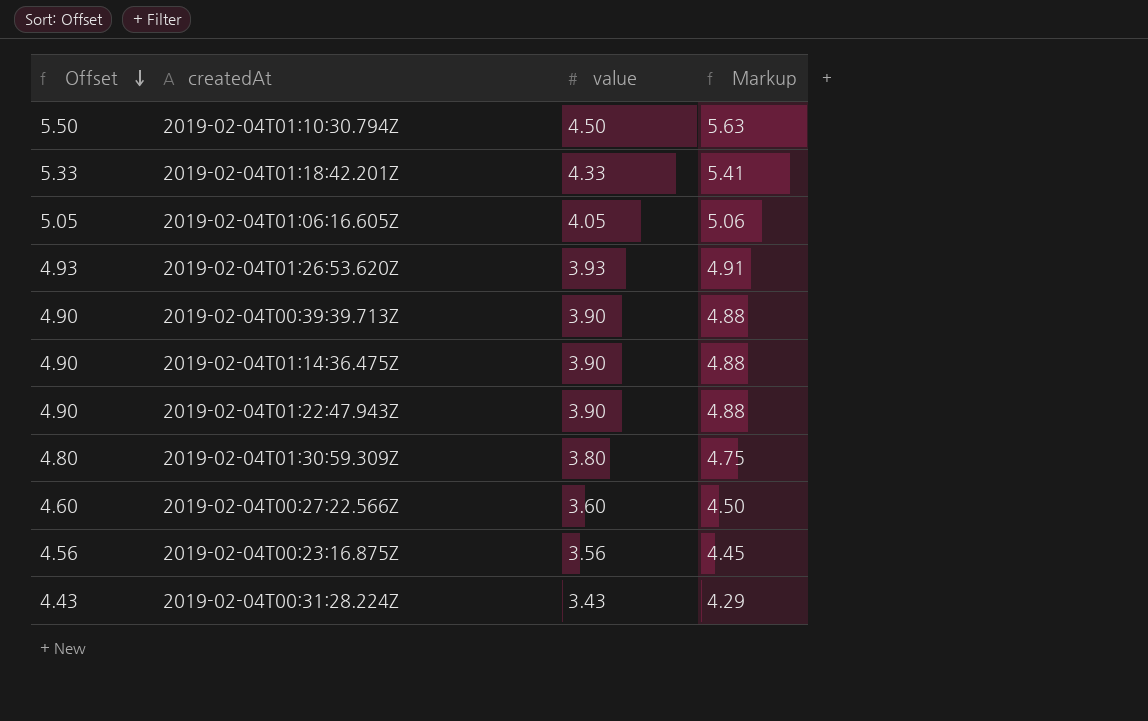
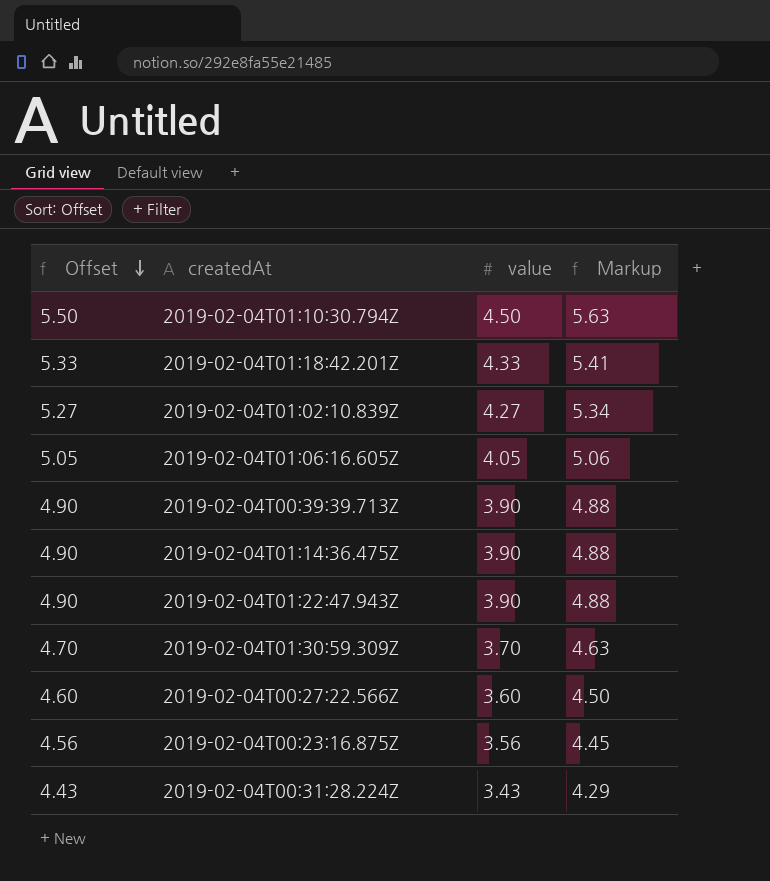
row 2019-02-04T01:26:53.620Z: 4.93 | 3.93 | 4.91 -> none
row 2019-02-04T01:02:10.839Z: none -> 5.27 | 4.27 | 5.34
2019-02-04T01:30:59.309Z | Offset: 4.80 -> 4.70
2019-02-04T01:30:59.309Z | value: 3.80 -> 3.70
2019-02-04T01:30:59.309Z | Markup: 4.75 -> 4.63

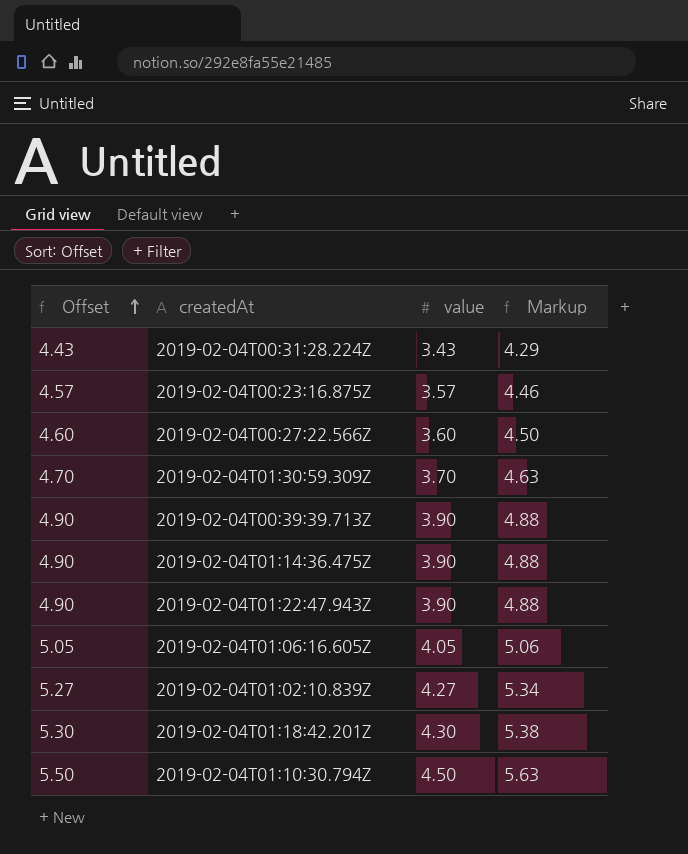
row order: Offset descending -> Offset ascending
2019-02-04T00:23:16.875Z | Offset: 4.56 -> 4.57
2019-02-04T00:23:16.875Z | value: 3.56 -> 3.57
2019-02-04T00:23:16.875Z | Markup: 4.45 -> 4.46
2019-02-04T01:18:42.201Z | Offset: 5.33 -> 5.30
2019-02-04T01:18:42.201Z | value: 4.33 -> 4.30
2019-02-04T01:18:42.201Z | Markup: 5.41 -> 5.38

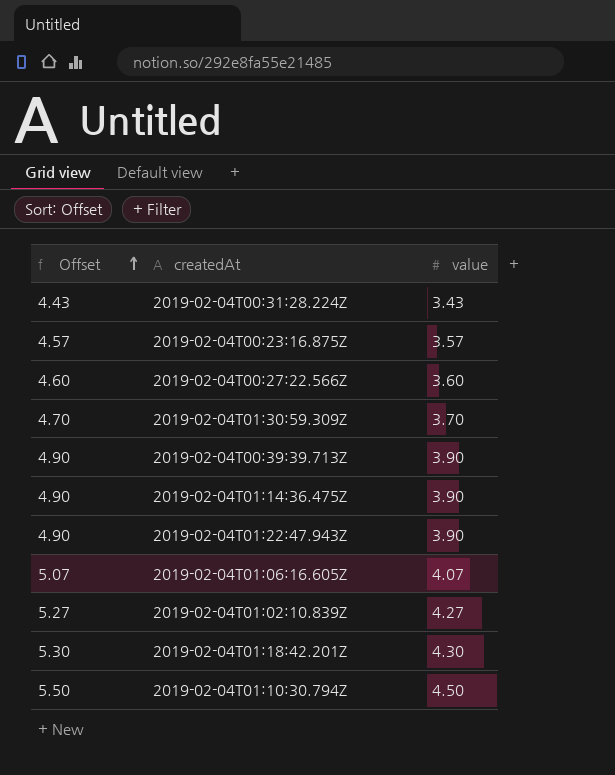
column Markup | formula: [value] * 1.25 -> none
2019-02-04T01:06:16.605Z | Offset: 5.05 -> 5.07
2019-02-04T01:06:16.605Z | value: 4.05 -> 4.07

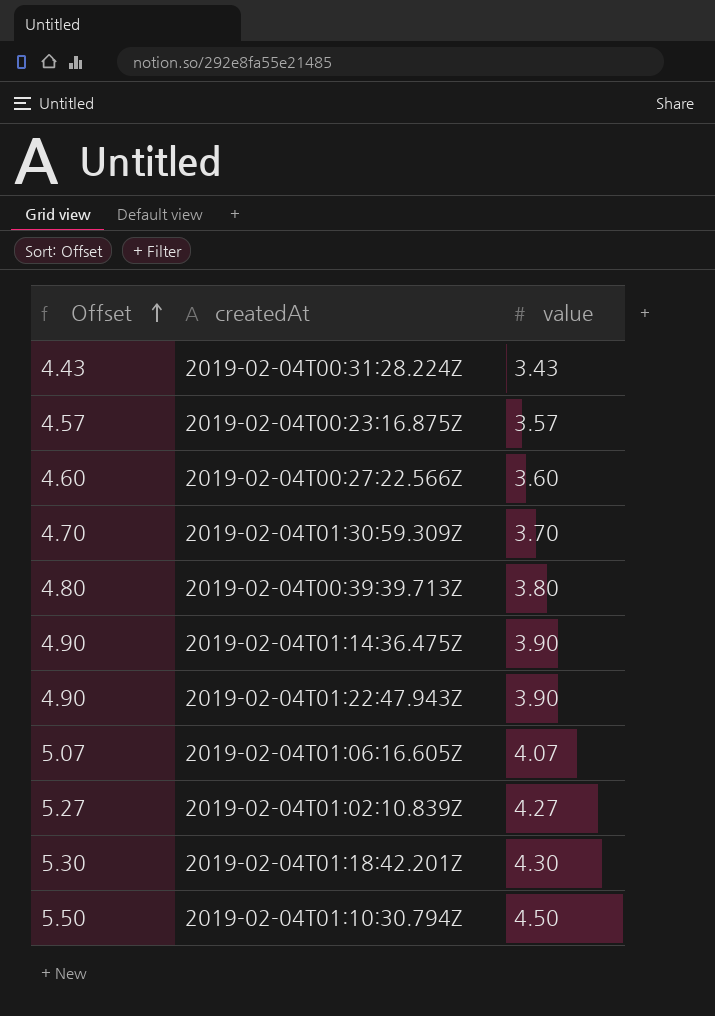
2019-02-04T00:39:39.713Z | Offset: 4.90 -> 4.80
2019-02-04T00:39:39.713Z | value: 3.90 -> 3.80

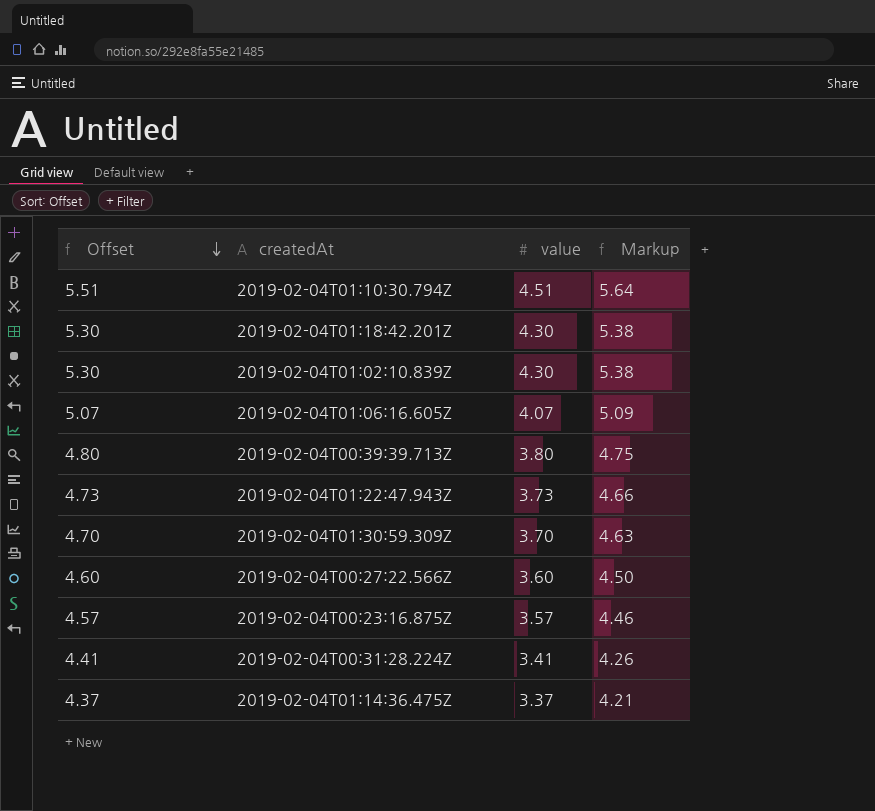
row order: Offset ascending -> Offset descending
column Markup | formula: none -> [value] * 1.25
2019-02-04T01:10:30.794Z | Offset: 5.50 -> 5.51
2019-02-04T01:10:30.794Z | value: 4.50 -> 4.51
2019-02-04T01:02:10.839Z | Offset: 5.27 -> 5.30
2019-02-04T01:02:10.839Z | value: 4.27 -> 4.30
2019-02-04T01:22:47.943Z | Offset: 4.90 -> 4.73
2019-02-04T01:22:47.943Z | value: 3.90 -> 3.73
2019-02-04T00:31:28.224Z | Offset: 4.43 -> 4.41
2019-02-04T00:31:28.224Z | value: 3.43 -> 3.41
2019-02-04T01:14:36.475Z | Offset: 4.90 -> 4.37
2019-02-04T01:14:36.475Z | value: 3.90 -> 3.37

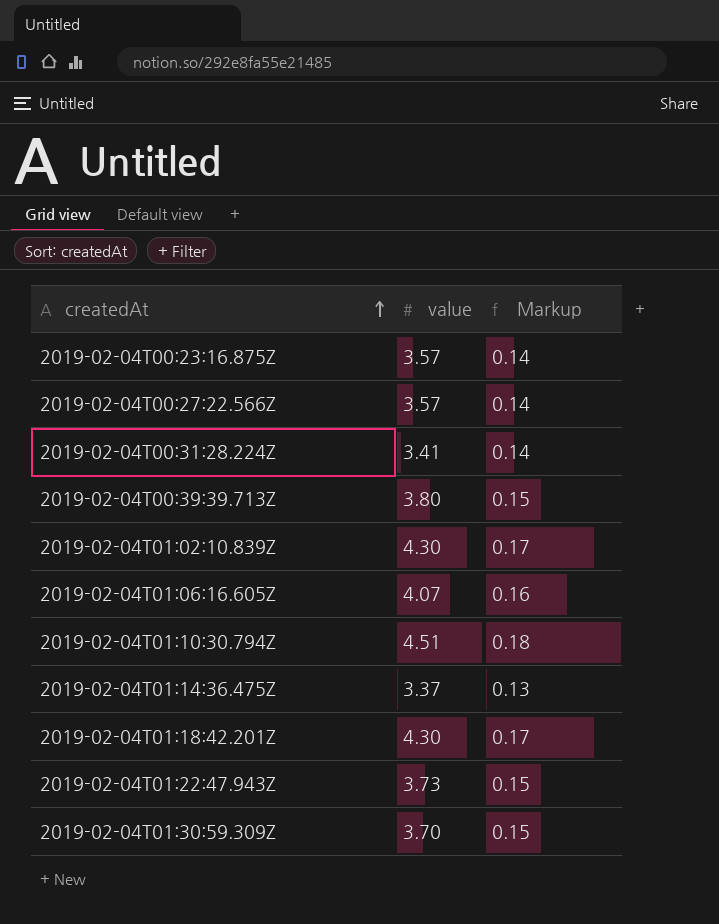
row order: Offset descending -> createdAt ascending
column Offset | formula: [value] + 1 -> none
column Markup | formula: [value] * 1.25 -> [value] * 0.04
2019-02-04T00:27:22.566Z | value: 3.60 -> 3.57

